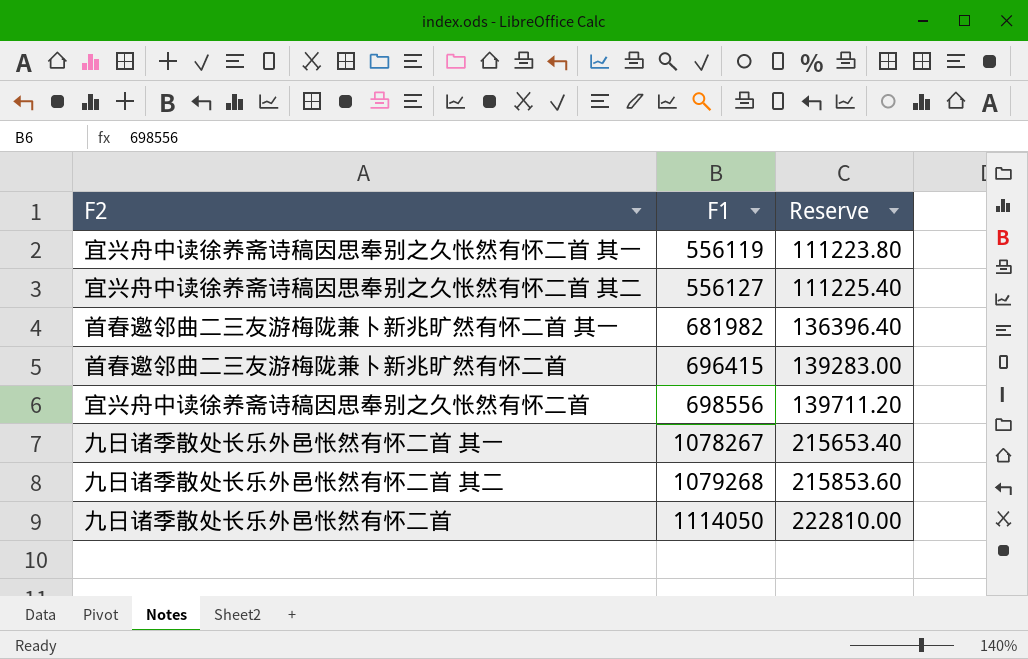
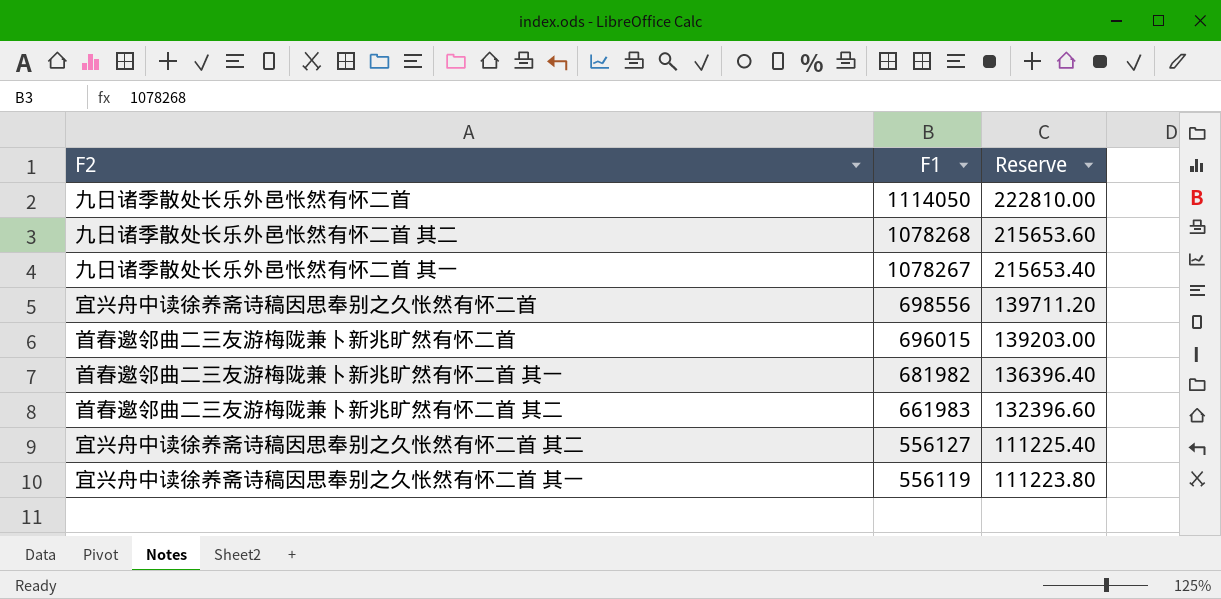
row order: F1 ascending -> F1 descending
九日诸季散处长乐外邑怅然有怀二首 其二 | F1: 1079268 -> 1078268
九日诸季散处长乐外邑怅然有怀二首 其二 | Reserve: 215853.60 -> 215653.60
首春邀邻曲二三友游梅陇兼卜新兆旷然有怀二首 | F1: 696415 -> 696015
首春邀邻曲二三友游梅陇兼卜新兆旷然有怀二首 | Reserve: 139283.00 -> 139203.00
row 首春邀邻曲二三友游梅陇兼卜新兆旷然有怀二首 其二: none -> 661983 | 132396.60

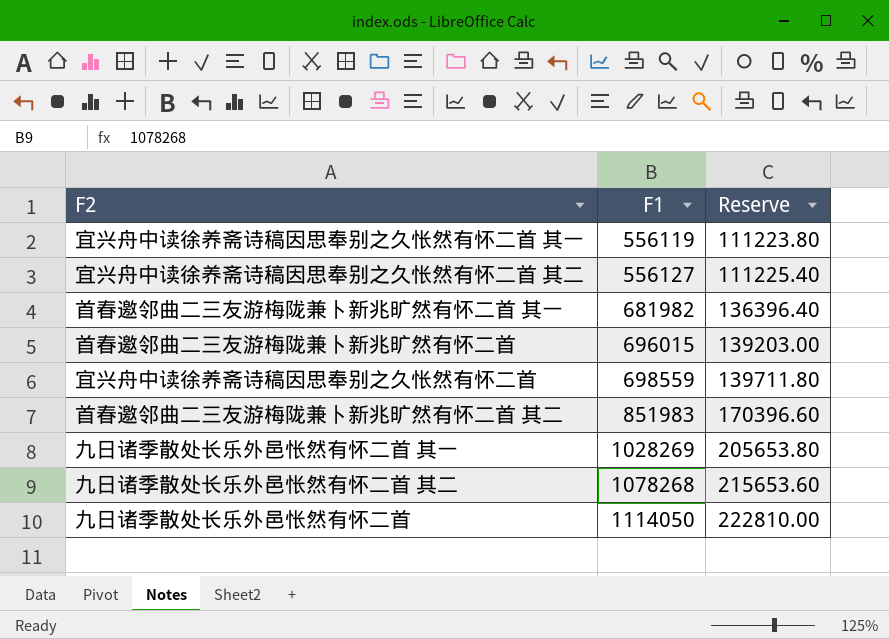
row order: F1 descending -> F1 ascending
宜兴舟中读徐养斋诗稿因思奉别之久怅然有怀二首 | F1: 698556 -> 698559
宜兴舟中读徐养斋诗稿因思奉别之久怅然有怀二首 | Reserve: 139711.20 -> 139711.80
首春邀邻曲二三友游梅陇兼卜新兆旷然有怀二首 其二 | F1: 661983 -> 851983
首春邀邻曲二三友游梅陇兼卜新兆旷然有怀二首 其二 | Reserve: 132396.60 -> 170396.60
九日诸季散处长乐外邑怅然有怀二首 其一 | F1: 1078267 -> 1028269
九日诸季散处长乐外邑怅然有怀二首 其一 | Reserve: 215653.40 -> 205653.80

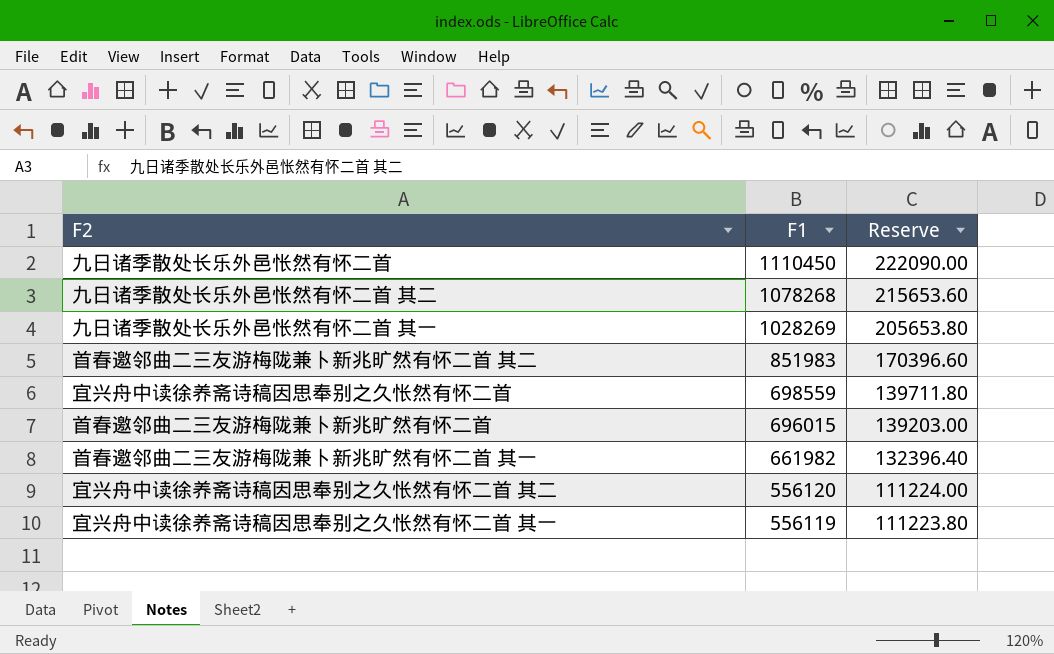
row order: F1 ascending -> F1 descending
九日诸季散处长乐外邑怅然有怀二首 | F1: 1114050 -> 1110450
九日诸季散处长乐外邑怅然有怀二首 | Reserve: 222810.00 -> 222090.00
首春邀邻曲二三友游梅陇兼卜新兆旷然有怀二首 其一 | F1: 681982 -> 661982
首春邀邻曲二三友游梅陇兼卜新兆旷然有怀二首 其一 | Reserve: 136396.40 -> 132396.40
宜兴舟中读徐养斋诗稿因思奉别之久怅然有怀二首 其二 | F1: 556127 -> 556120
宜兴舟中读徐养斋诗稿因思奉别之久怅然有怀二首 其二 | Reserve: 111225.40 -> 111224.00

